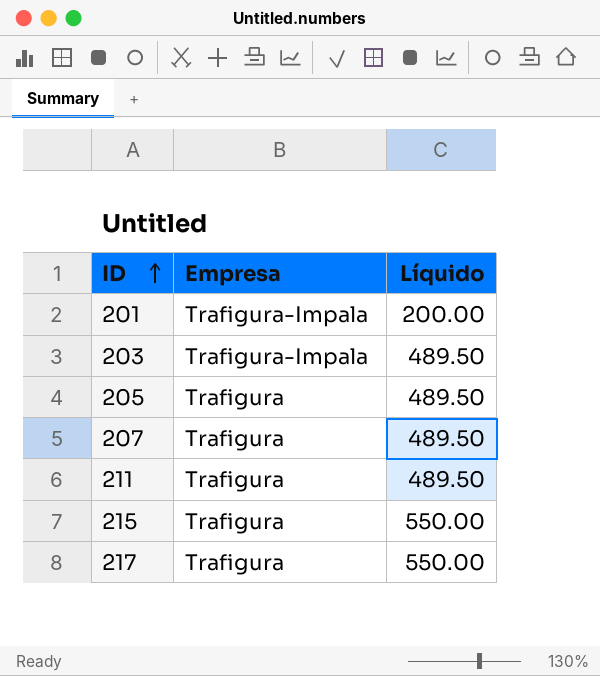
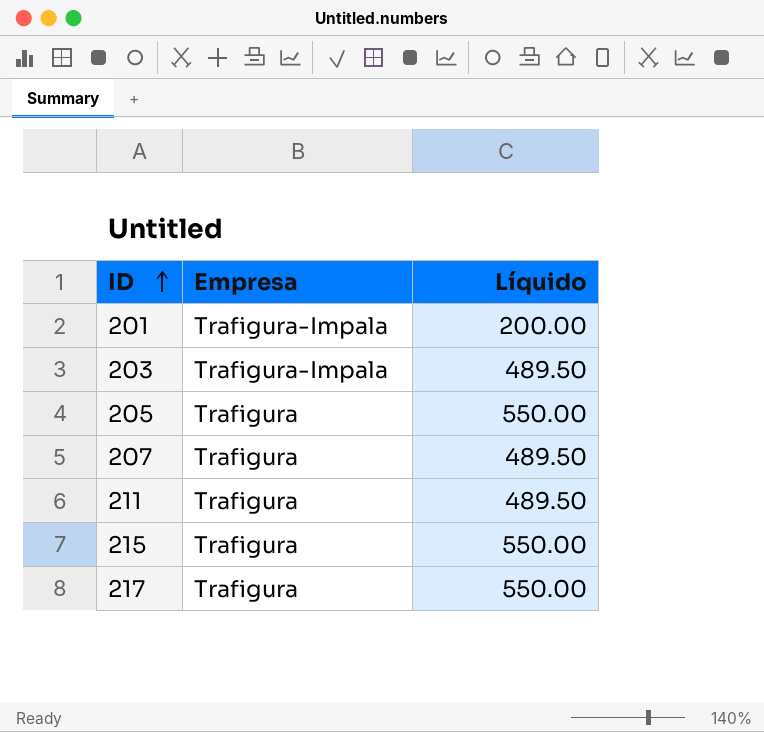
205 | Líquido: 489.50 -> 550.00

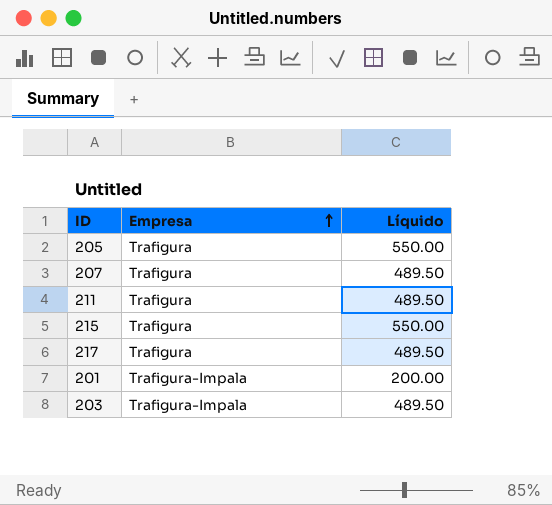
row order: ID ascending -> Empresa ascending
217 | Líquido: 550.00 -> 489.50

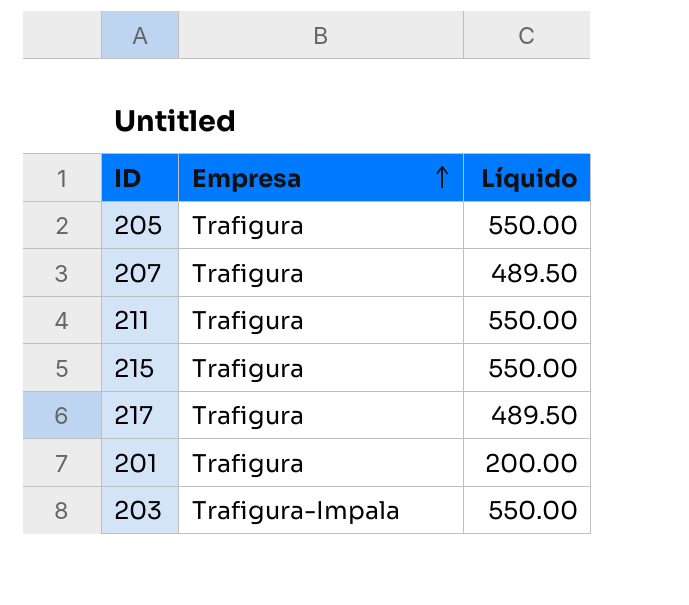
211 | Líquido: 489.50 -> 550.00
201 | Empresa: Trafigura-Impala -> Trafigura
203 | Líquido: 489.50 -> 550.00

